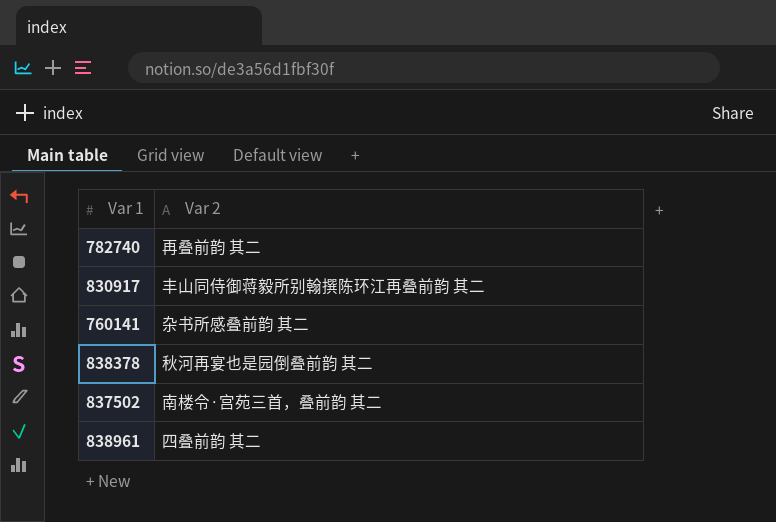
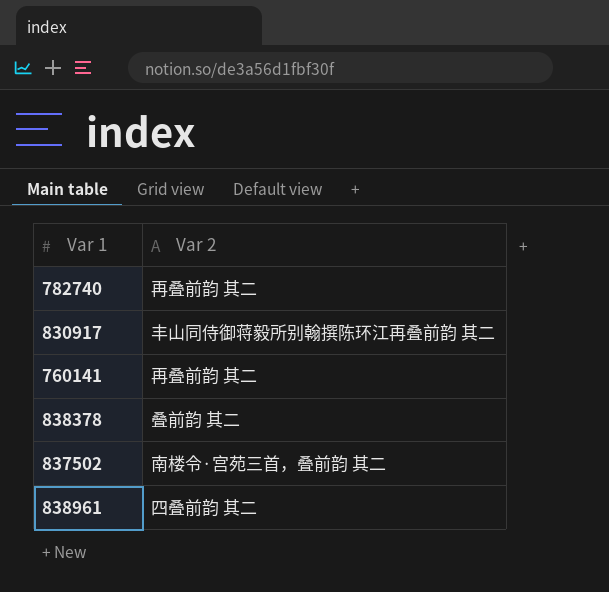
760141 | Var 2: 杂书所感叠前韵 其二 -> 再叠前韵 其二
838378 | Var 2: 秋河再宴也是园倒叠前韵 其二 -> 叠前韵 其二

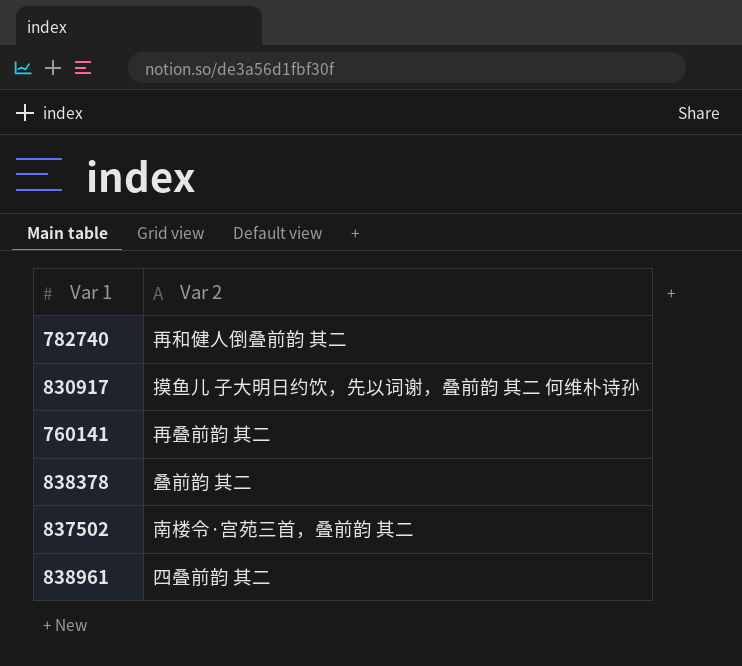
782740 | Var 2: 再叠前韵 其二 -> 再和健人倒叠前韵 其二
830917 | Var 2: 丰山同侍御蒋毅所别翰撰陈环江再叠前韵 其二 -> 摸鱼儿 子大明日约饮，先以词谢，叠前韵 其二 何维朴诗孙

